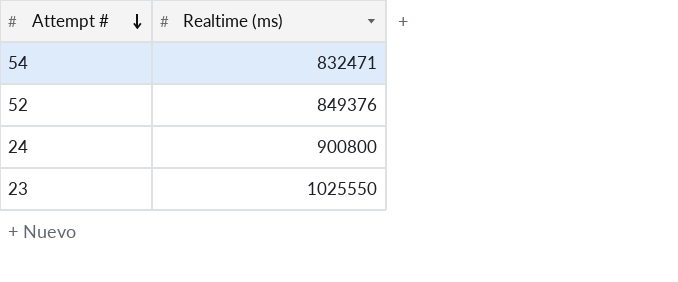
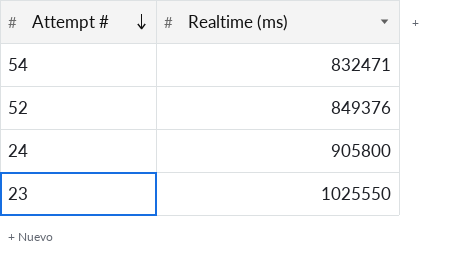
24 | Realtime (ms): 900800 -> 905800

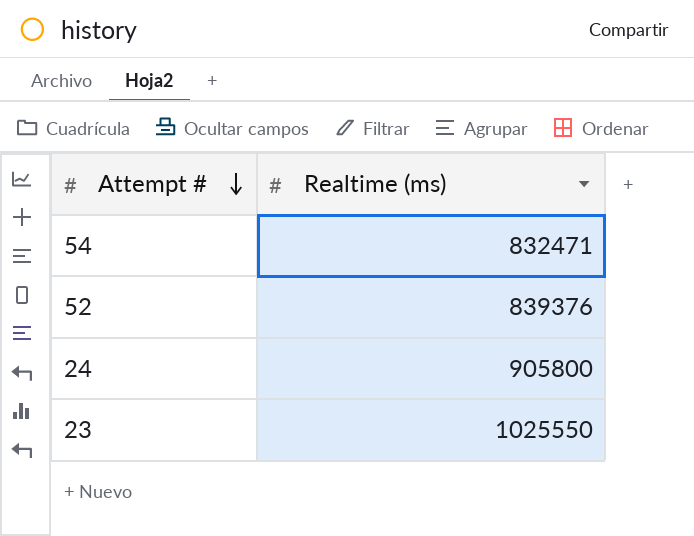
52 | Realtime (ms): 849376 -> 839376

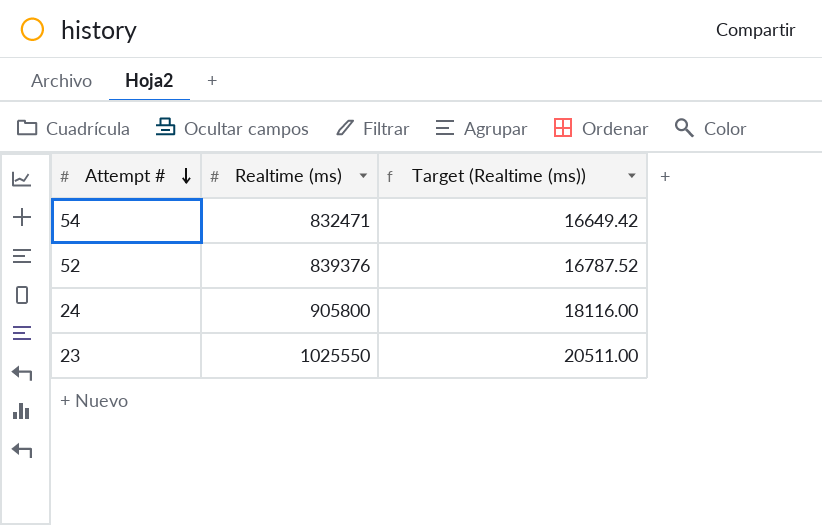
column Target (Realtime (ms)) | formula: none -> [Realtime (ms)] * 0.02

